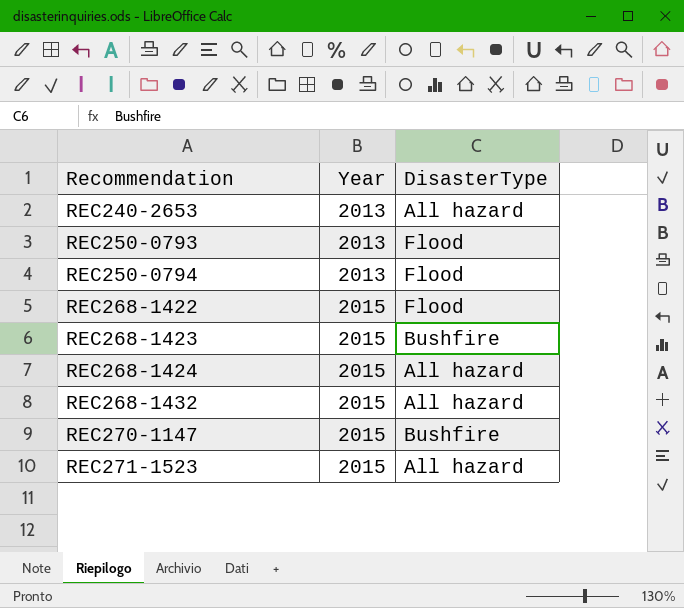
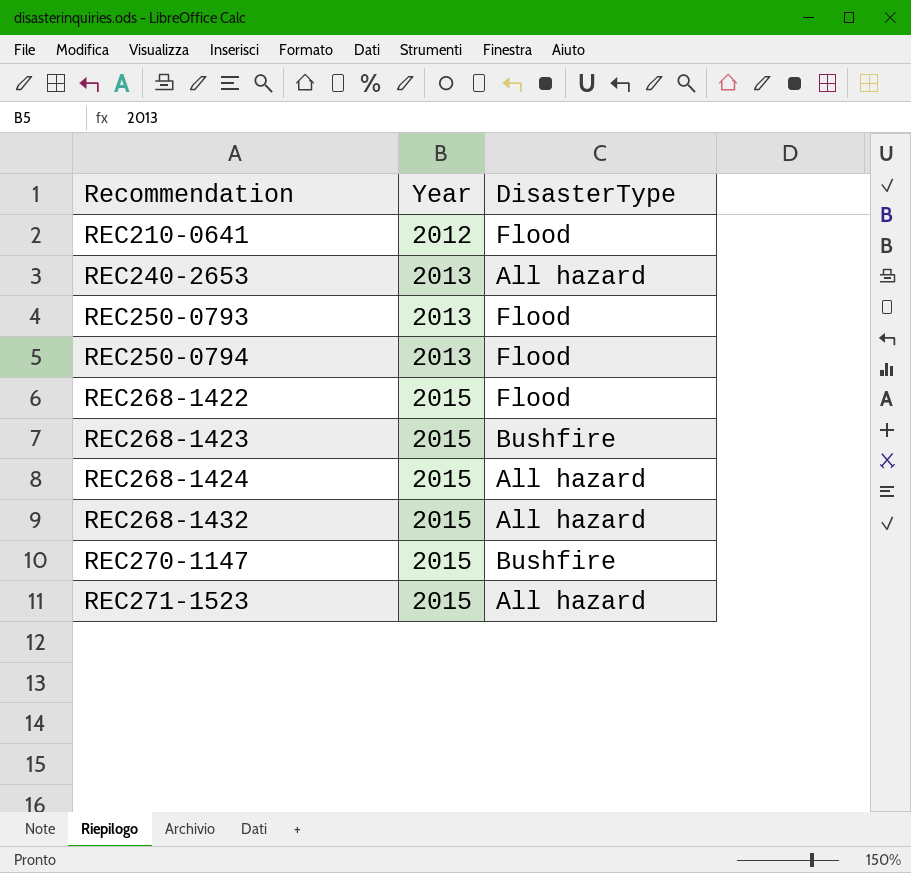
row REC210-0641: none -> 2012 | Flood

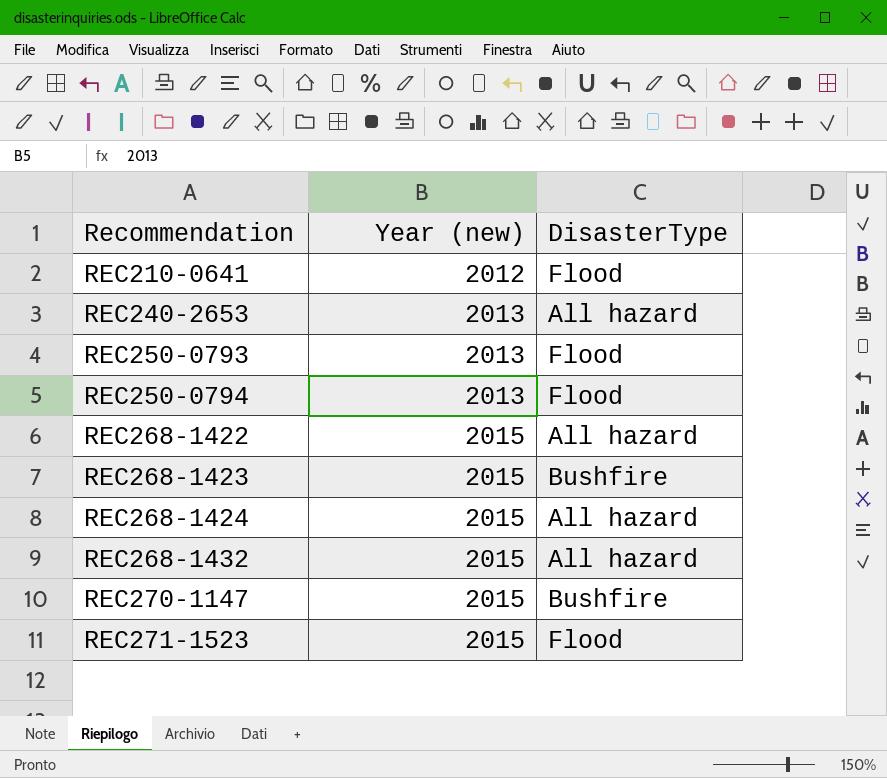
column name: Year -> Year (new)
REC268-1422 | DisasterType: Flood -> All hazard
REC271-1523 | DisasterType: All hazard -> Flood

